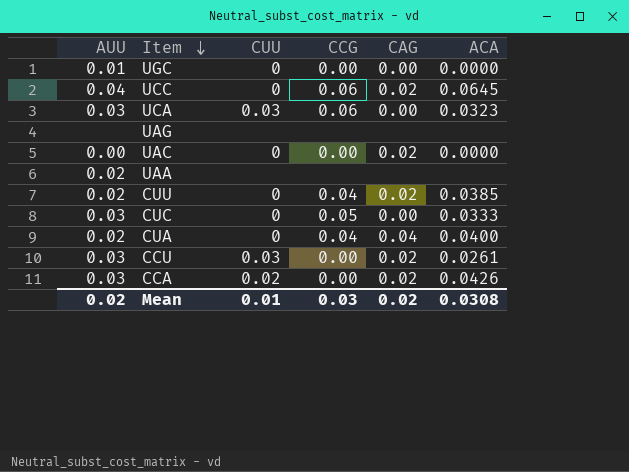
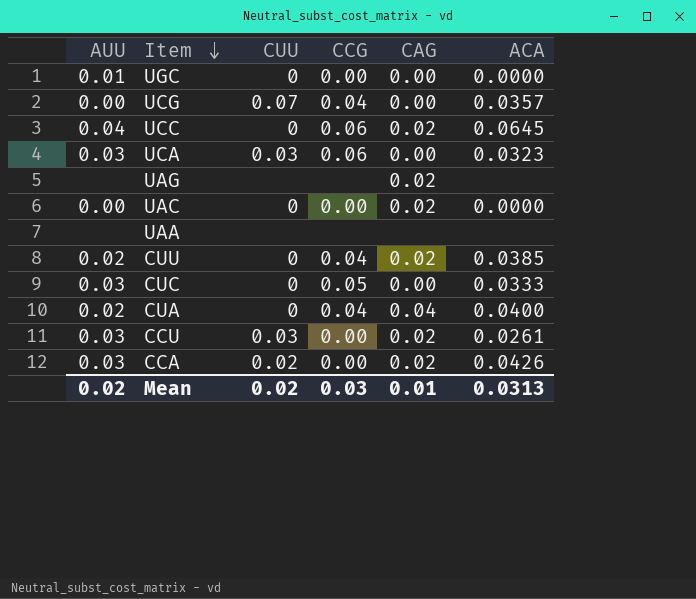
row UCG: none -> 0.00 | 0.07 | 0.04 | 0.00 | 0.0357
UAG | CAG: none -> 0.02
UAA | AUU: 0.02 -> none
Mean | CUU: 0.01 -> 0.02
Mean | CAG: 0.02 -> 0.01
Mean | ACA: 0.0308 -> 0.0313

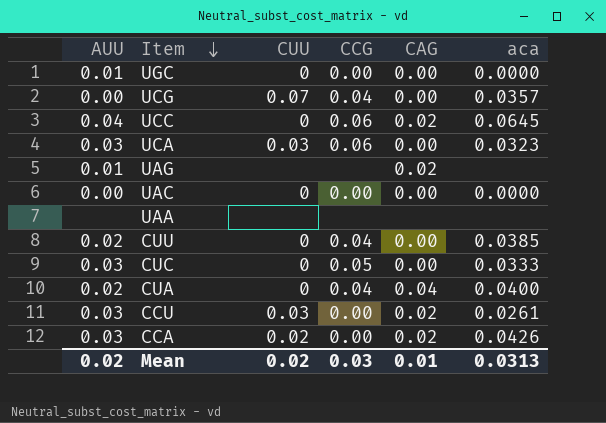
column name: ACA -> aca
UAG | AUU: none -> 0.01
UAC | CAG: 0.02 -> 0.00
CUU | CAG: 0.02 -> 0.00

